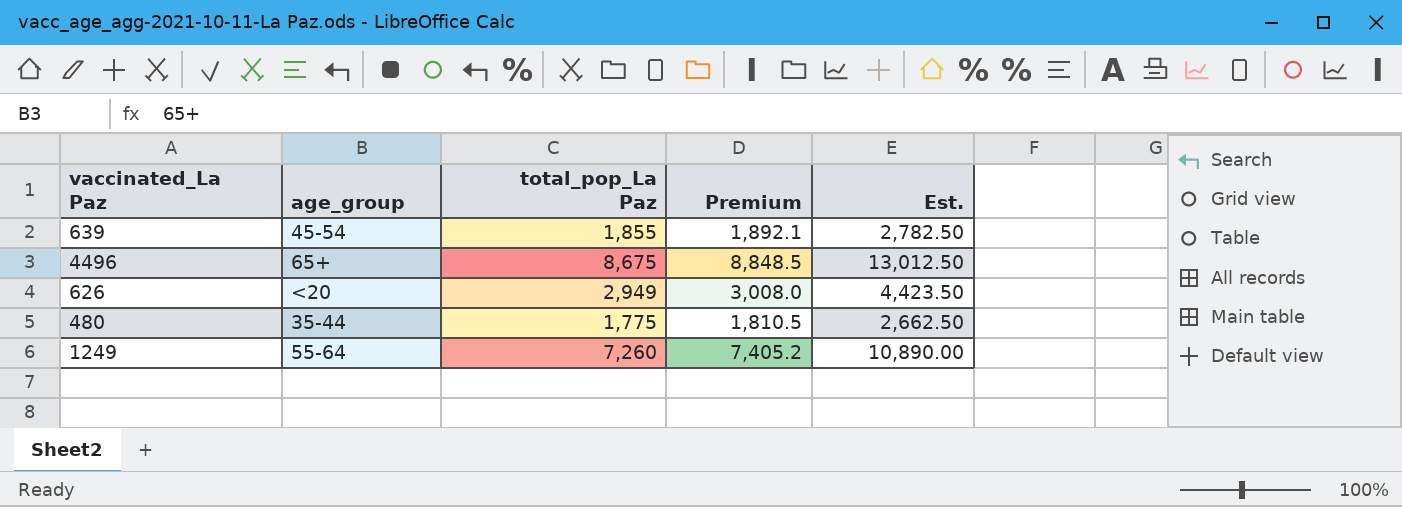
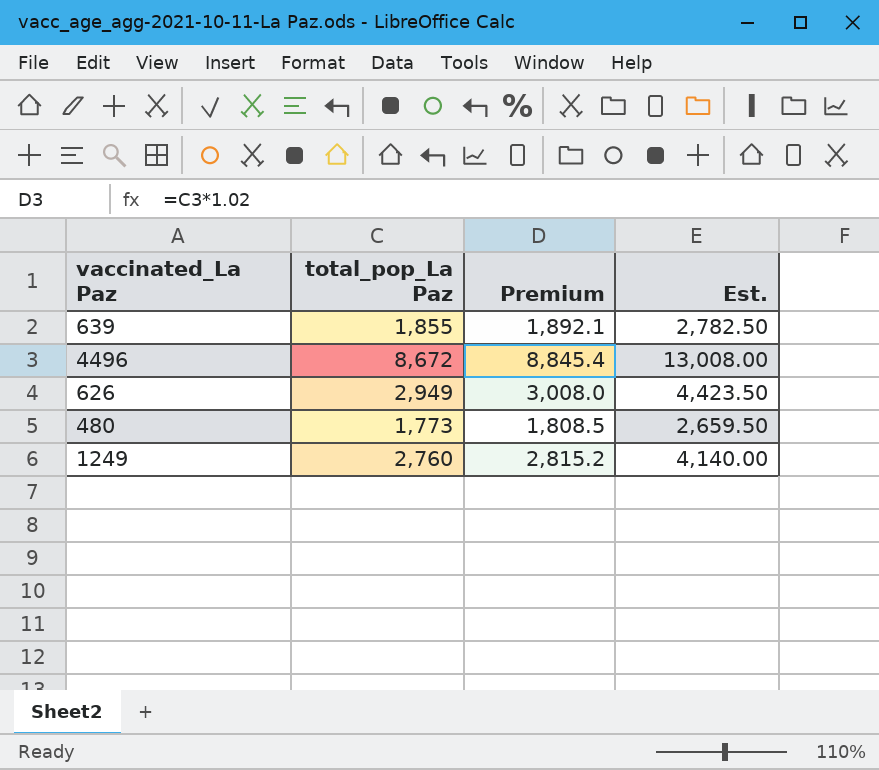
column age_group | position: 2 -> none
4496 | total_pop_La Paz: 8,675 -> 8,672
4496 | Premium: 8,848.5 -> 8,845.4
4496 | Est.: 13,012.50 -> 13,008.00
480 | total_pop_La Paz: 1,775 -> 1,773
480 | Premium: 1,810.5 -> 1,808.5
480 | Est.: 2,662.50 -> 2,659.50
1249 | total_pop_La Paz: 7,260 -> 2,760
1249 | Premium: 7,405.2 -> 2,815.2
1249 | Est.: 10,890.00 -> 4,140.00

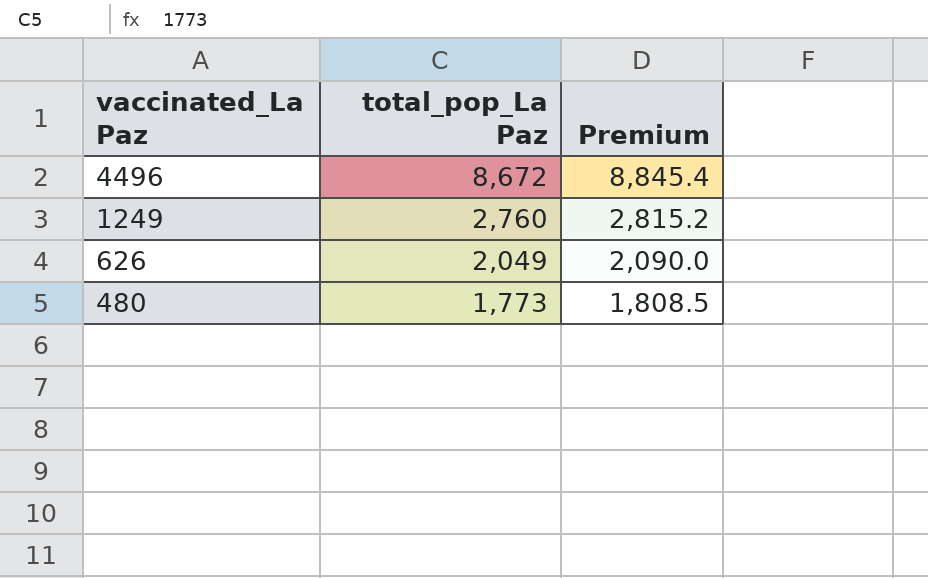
row order: none -> vaccinated_La Paz descending
column Est. | formula: [total_pop_La Paz] * 1.5 -> none
row 639: 1,855 | 1,892.1 | 2,782.50 -> none
626 | total_pop_La Paz: 2,949 -> 2,049
626 | Premium: 3,008.0 -> 2,090.0

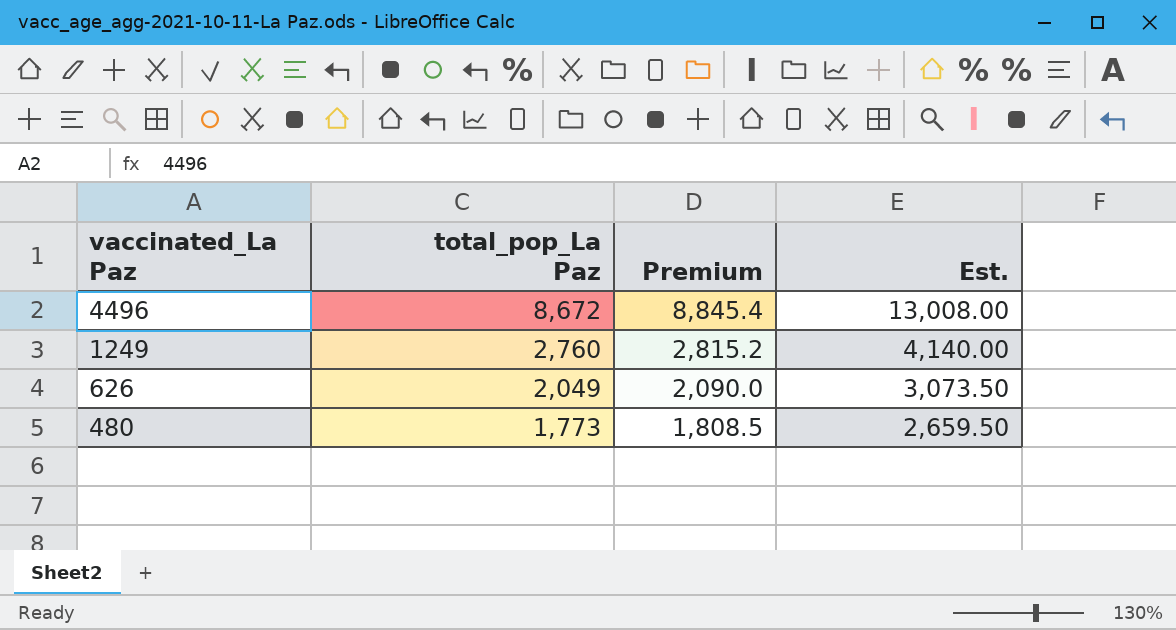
column Est. | formula: none -> [total_pop_La Paz] * 1.5

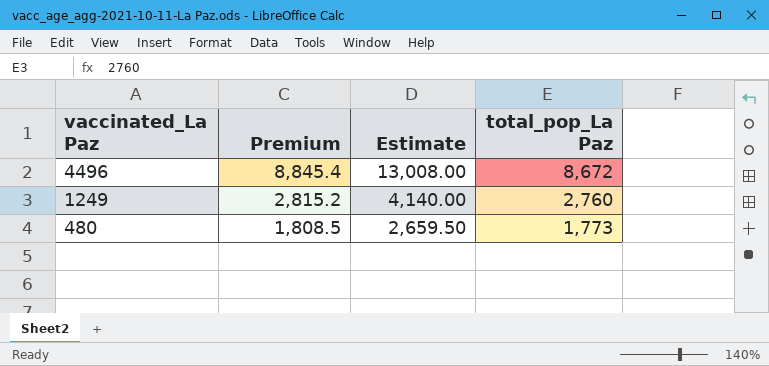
column name: Est. -> Estimate
column total_pop_La Paz | position: 2 -> 4
row 626: 2,049 | 2,090.0 | 3,073.50 -> none

